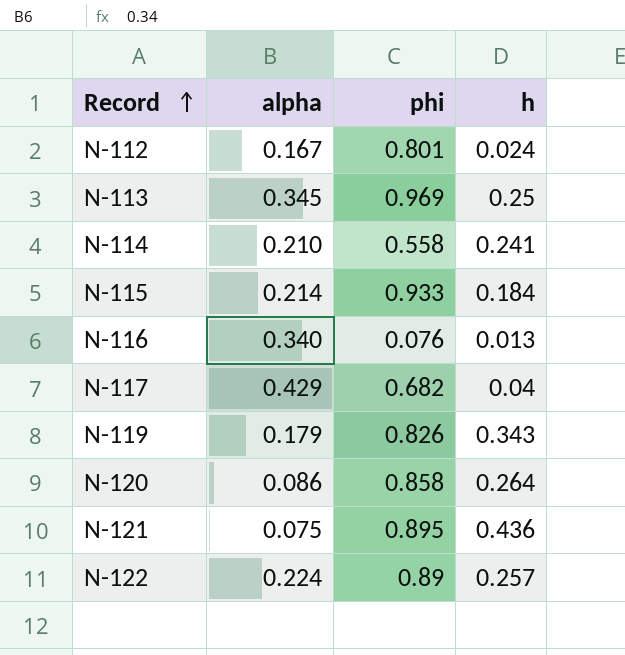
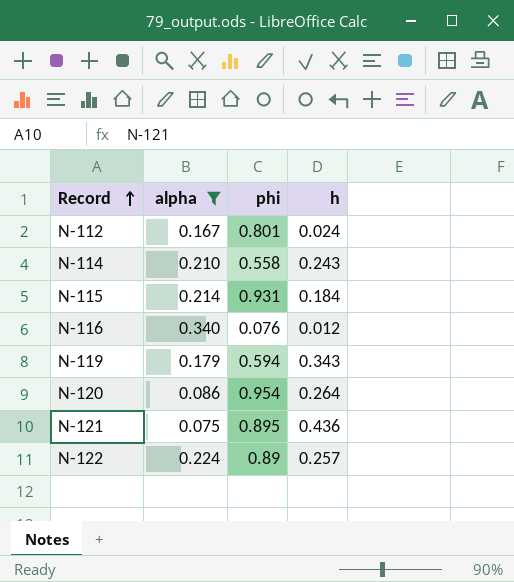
filter: none -> alpha <= 0.340
N-114 | h: 0.241 -> 0.243
N-115 | phi: 0.933 -> 0.931
N-116 | h: 0.013 -> 0.012
N-119 | phi: 0.826 -> 0.594
N-120 | phi: 0.858 -> 0.954

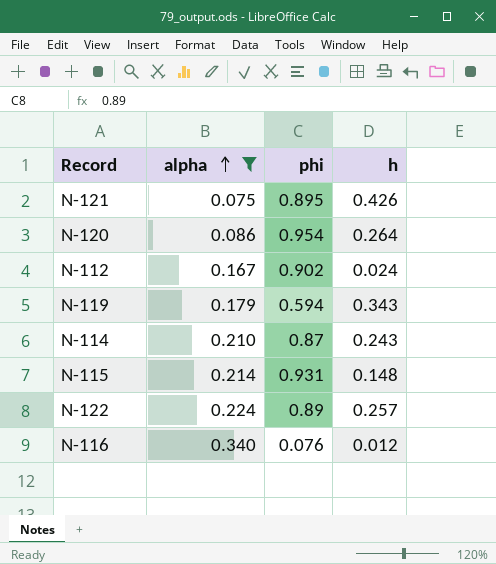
row order: Record ascending -> alpha ascending
N-121 | h: 0.436 -> 0.426
N-112 | phi: 0.801 -> 0.902
N-114 | phi: 0.558 -> 0.87
N-115 | h: 0.184 -> 0.148

